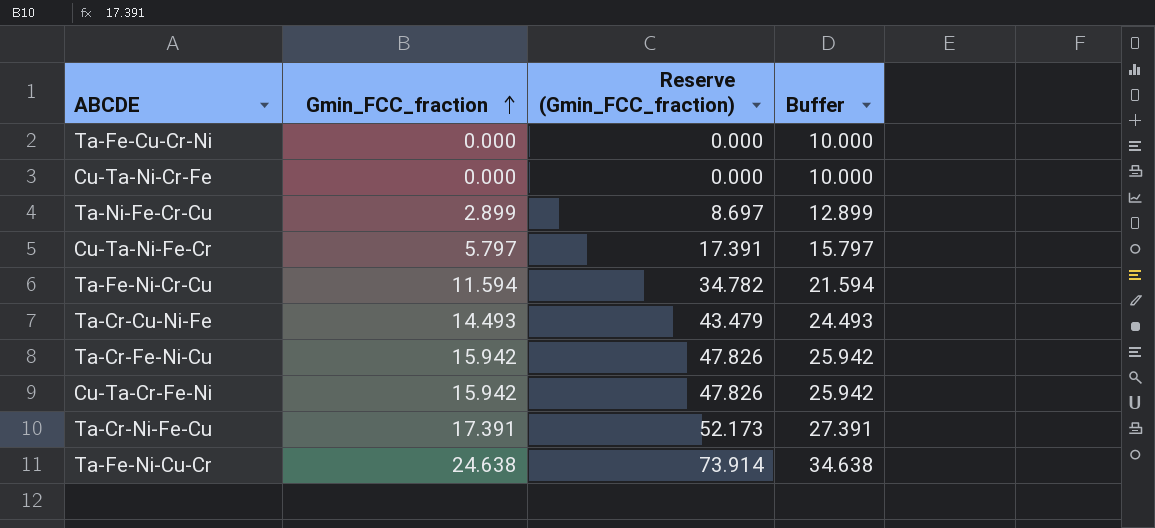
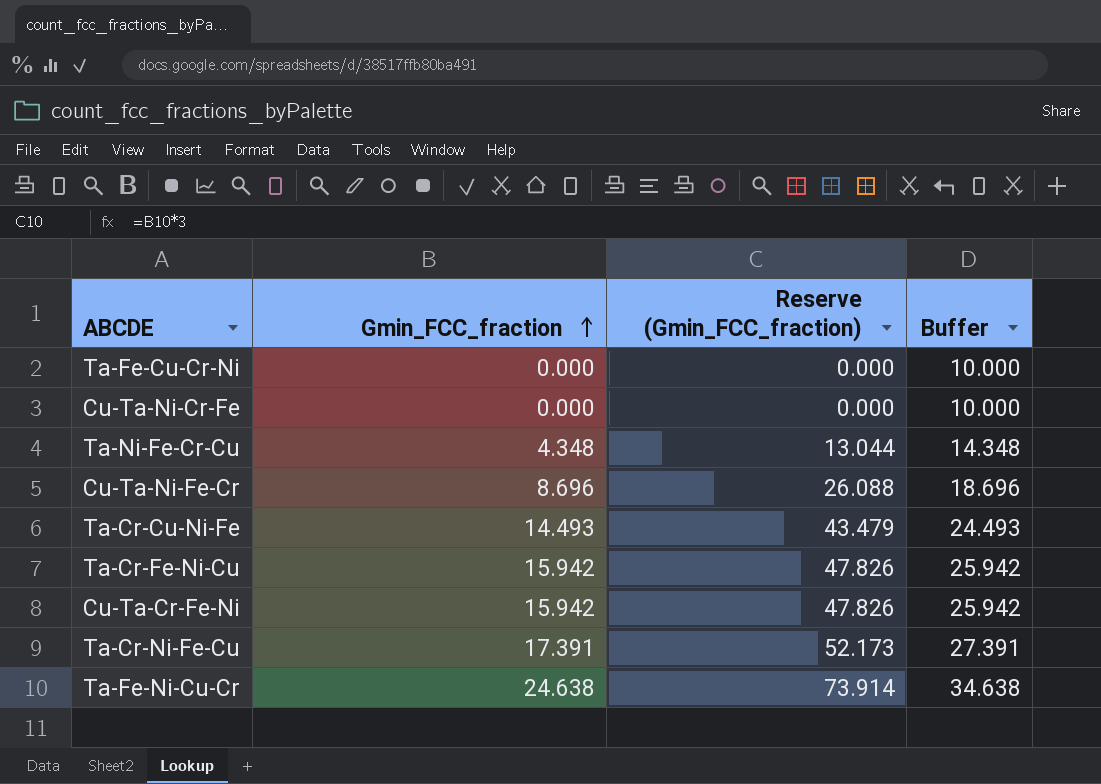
row Ta-Fe-Ni-Cr-Cu: 11.594 | 34.782 | 21.594 -> none
Ta-Ni-Fe-Cr-Cu | Gmin_FCC_fraction: 2.899 -> 4.348
Ta-Ni-Fe-Cr-Cu | Reserve (Gmin_FCC_fraction): 8.697 -> 13.044
Ta-Ni-Fe-Cr-Cu | Buffer: 12.899 -> 14.348
Cu-Ta-Ni-Fe-Cr | Gmin_FCC_fraction: 5.797 -> 8.696
Cu-Ta-Ni-Fe-Cr | Reserve (Gmin_FCC_fraction): 17.391 -> 26.088
Cu-Ta-Ni-Fe-Cr | Buffer: 15.797 -> 18.696

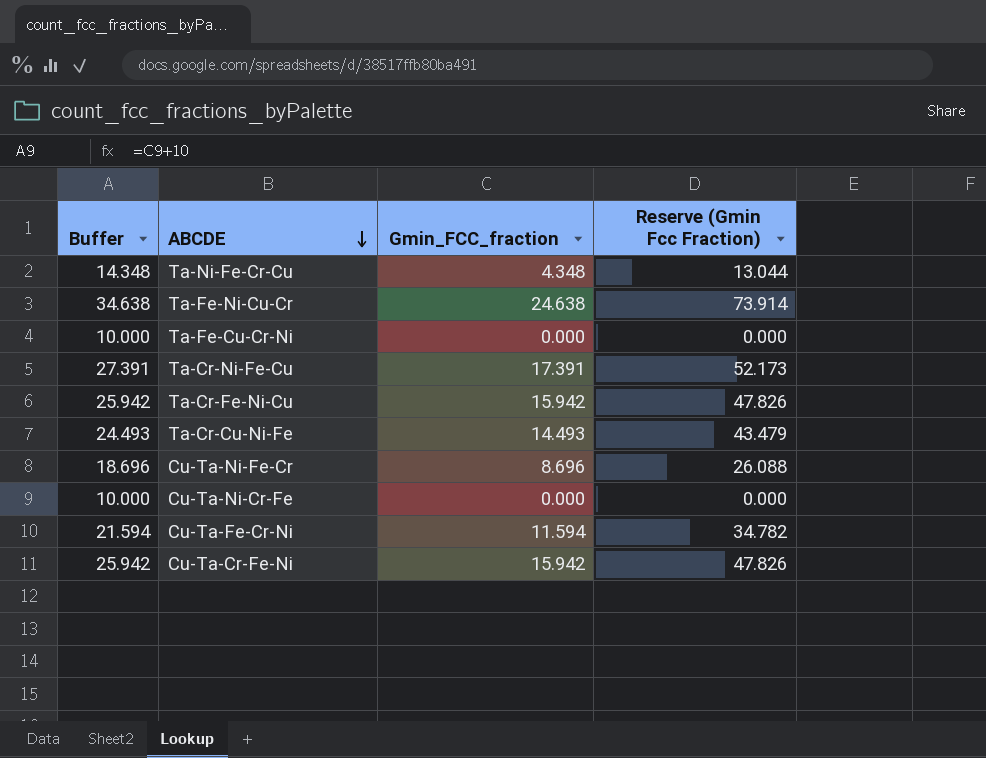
row order: Gmin_FCC_fraction ascending -> ABCDE descending
column Buffer | position: 4 -> 1
column name: Reserve (Gmin_FCC_fraction) -> Reserve (Gmin Fcc Fraction)
row Cu-Ta-Fe-Cr-Ni: none -> 21.594 | 11.594 | 34.782

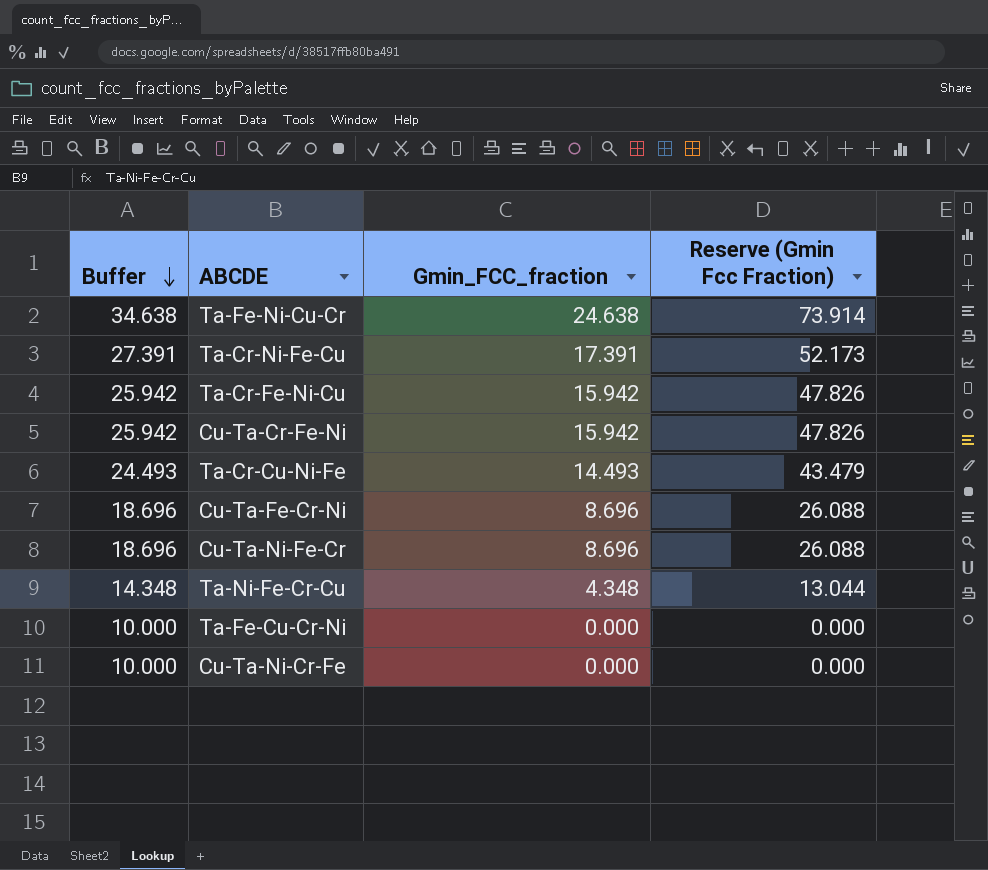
row order: ABCDE descending -> Buffer descending
Cu-Ta-Fe-Cr-Ni | Buffer: 21.594 -> 18.696
Cu-Ta-Fe-Cr-Ni | Gmin_FCC_fraction: 11.594 -> 8.696
Cu-Ta-Fe-Cr-Ni | Reserve (Gmin Fcc Fraction): 34.782 -> 26.088

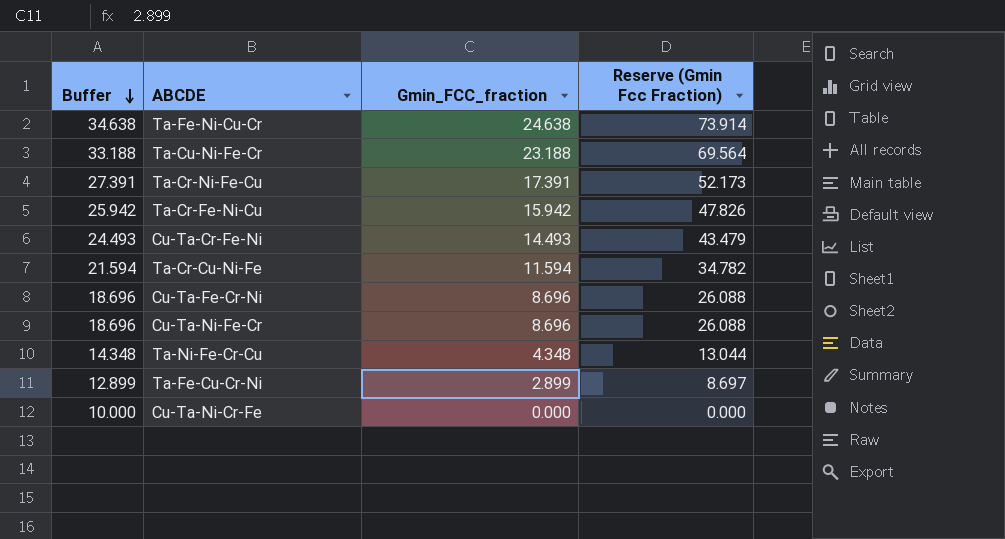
row Ta-Cu-Ni-Fe-Cr: none -> 33.188 | 23.188 | 69.564
Cu-Ta-Cr-Fe-Ni | Buffer: 25.942 -> 24.493
Cu-Ta-Cr-Fe-Ni | Gmin_FCC_fraction: 15.942 -> 14.493
Cu-Ta-Cr-Fe-Ni | Reserve (Gmin Fcc Fraction): 47.826 -> 43.479
Ta-Cr-Cu-Ni-Fe | Buffer: 24.493 -> 21.594
Ta-Cr-Cu-Ni-Fe | Gmin_FCC_fraction: 14.493 -> 11.594
Ta-Cr-Cu-Ni-Fe | Reserve (Gmin Fcc Fraction): 43.479 -> 34.782
Ta-Fe-Cu-Cr-Ni | Buffer: 10.000 -> 12.899
Ta-Fe-Cu-Cr-Ni | Gmin_FCC_fraction: 0.000 -> 2.899
Ta-Fe-Cu-Cr-Ni | Reserve (Gmin Fcc Fraction): 0.000 -> 8.697

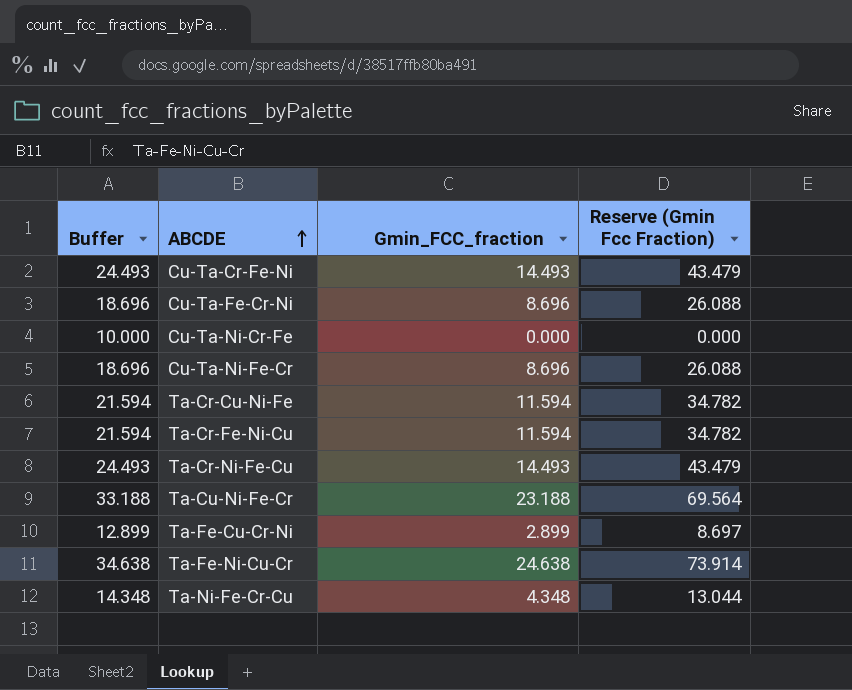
row order: Buffer descending -> ABCDE ascending
Ta-Cr-Fe-Ni-Cu | Buffer: 25.942 -> 21.594
Ta-Cr-Fe-Ni-Cu | Gmin_FCC_fraction: 15.942 -> 11.594
Ta-Cr-Fe-Ni-Cu | Reserve (Gmin Fcc Fraction): 47.826 -> 34.782
Ta-Cr-Ni-Fe-Cu | Buffer: 27.391 -> 24.493
Ta-Cr-Ni-Fe-Cu | Gmin_FCC_fraction: 17.391 -> 14.493
Ta-Cr-Ni-Fe-Cu | Reserve (Gmin Fcc Fraction): 52.173 -> 43.479

